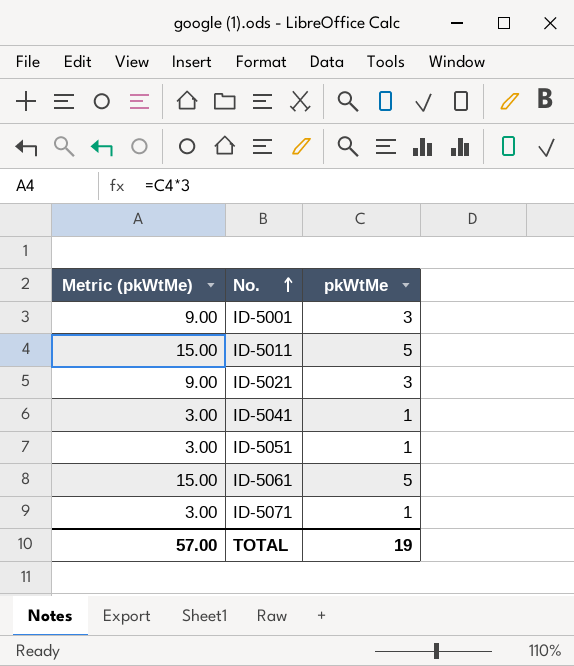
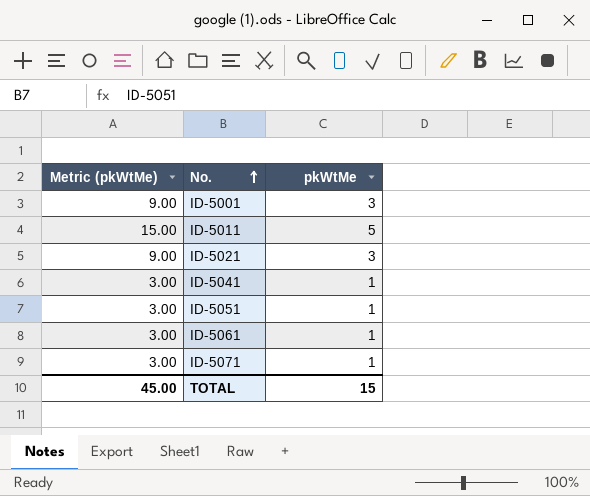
ID-5061 | Metric (pkWtMe): 15.00 -> 3.00
ID-5061 | pkWtMe: 5 -> 1
TOTAL | Metric (pkWtMe): 57.00 -> 45.00
TOTAL | pkWtMe: 19 -> 15

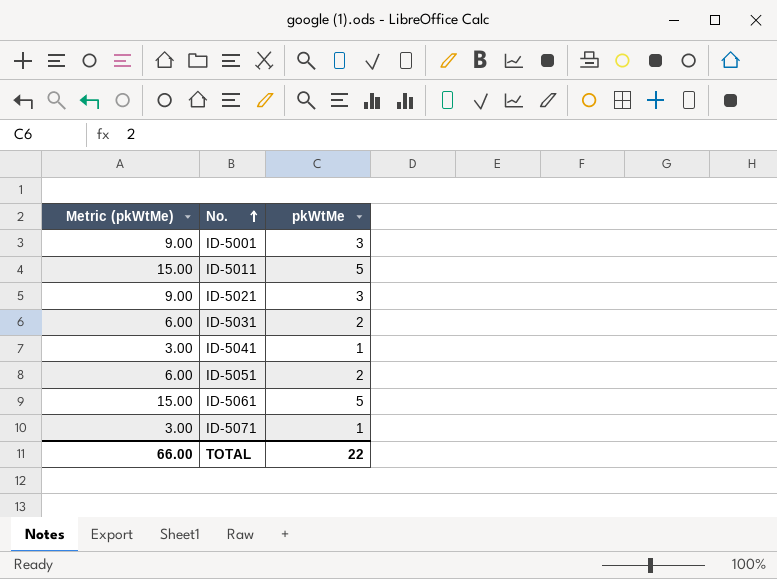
row ID-5031: none -> 6.00 | 2
ID-5051 | Metric (pkWtMe): 3.00 -> 6.00
ID-5051 | pkWtMe: 1 -> 2
ID-5061 | Metric (pkWtMe): 3.00 -> 15.00
ID-5061 | pkWtMe: 1 -> 5
TOTAL | Metric (pkWtMe): 45.00 -> 66.00
TOTAL | pkWtMe: 15 -> 22

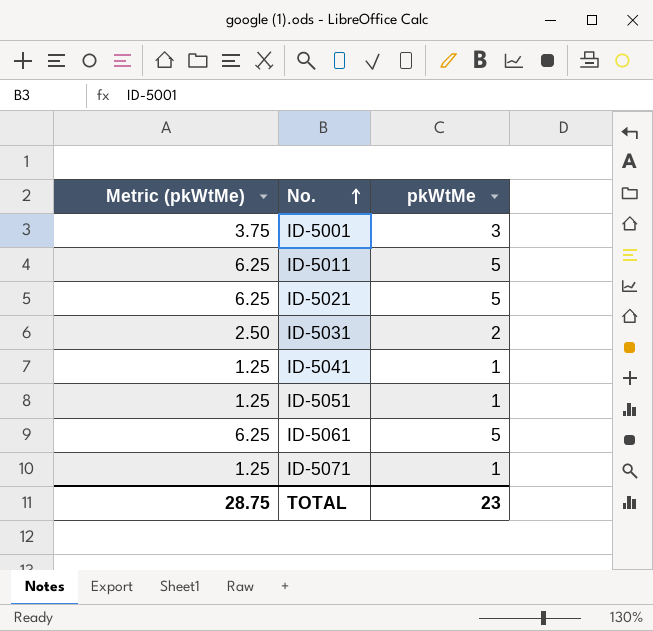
column Metric (pkWtMe) | formula: [pkWtMe] * 3 -> [pkWtMe] * 1.25
ID-5021 | pkWtMe: 3 -> 5
ID-5051 | pkWtMe: 2 -> 1
TOTAL | Metric (pkWtMe): 66.00 -> 28.75
TOTAL | pkWtMe: 22 -> 23

